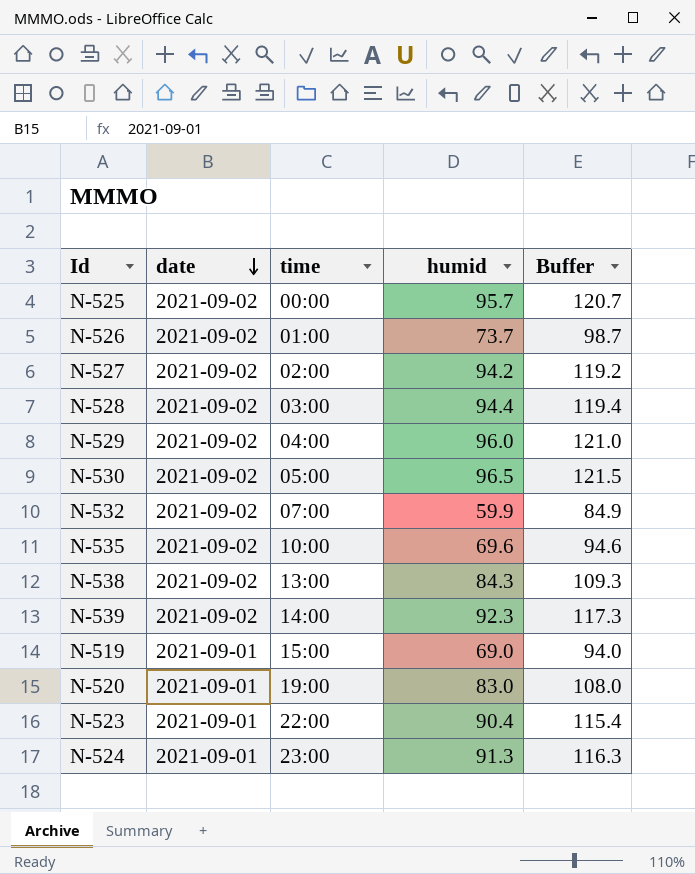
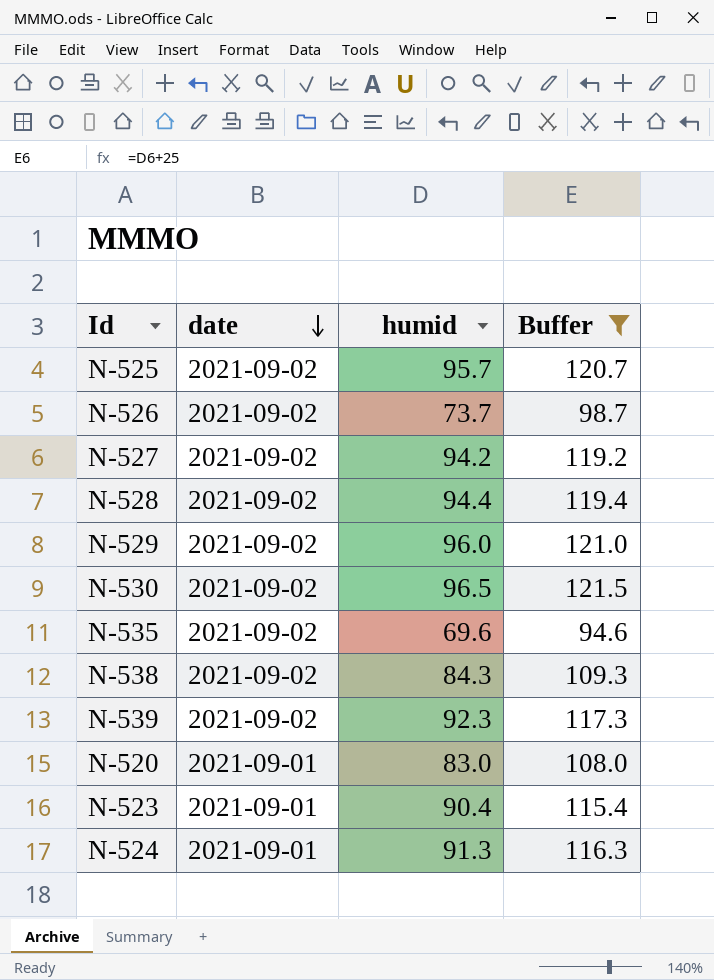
filter: none -> Buffer >= 94.6
column time | position: 3 -> none

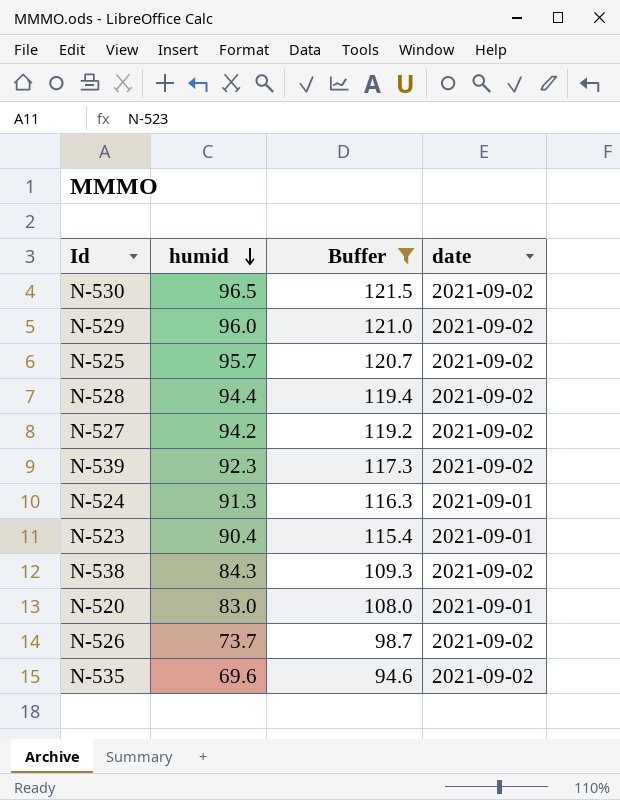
row order: date descending -> humid descending
column date | position: 2 -> 4

